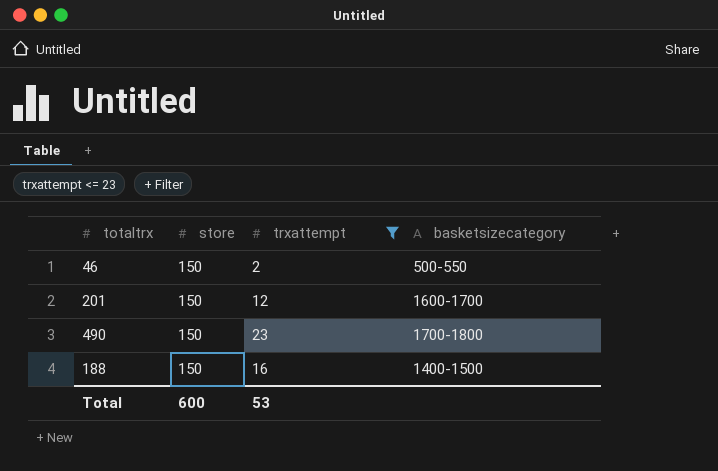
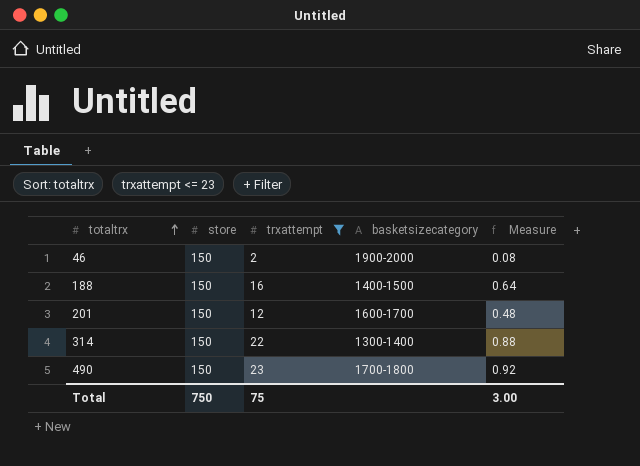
row order: none -> totaltrx ascending
column Measure | formula: none -> [trxattempt] * 0.04
46 | basketsizecategory: 500-550 -> 1900-2000
row 314: none -> 150 | 22 | 1300-1400 | 0.88
Total | store: 600 -> 750
Total | trxattempt: 53 -> 75

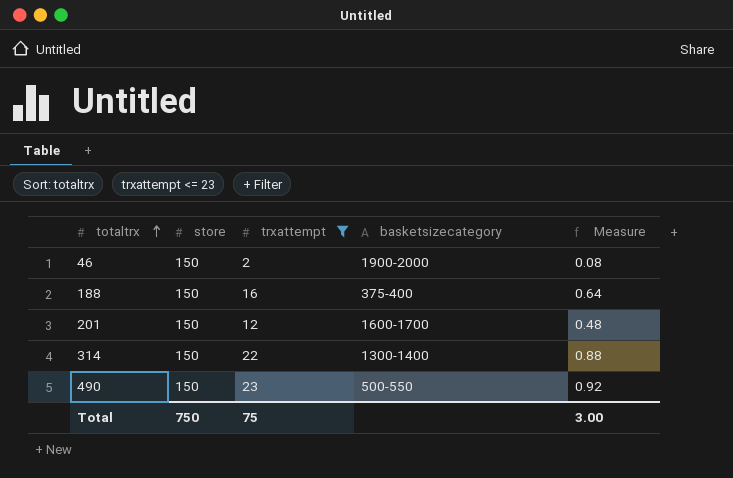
188 | basketsizecategory: 1400-1500 -> 375-400
490 | basketsizecategory: 1700-1800 -> 500-550

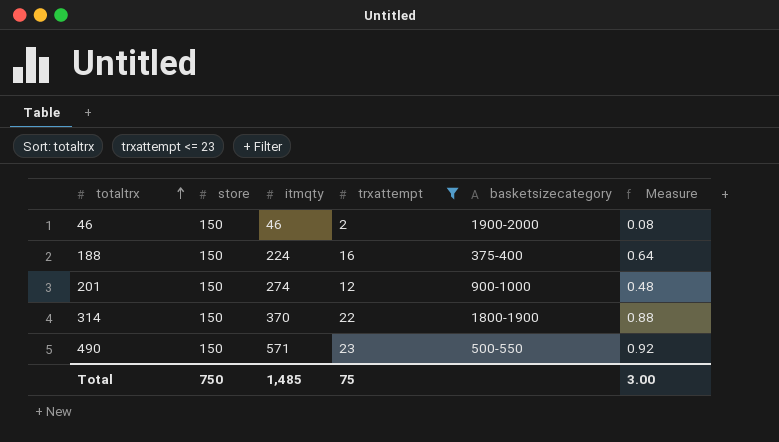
column itmqty | position: none -> 3
201 | basketsizecategory: 1600-1700 -> 900-1000
314 | basketsizecategory: 1300-1400 -> 1800-1900

